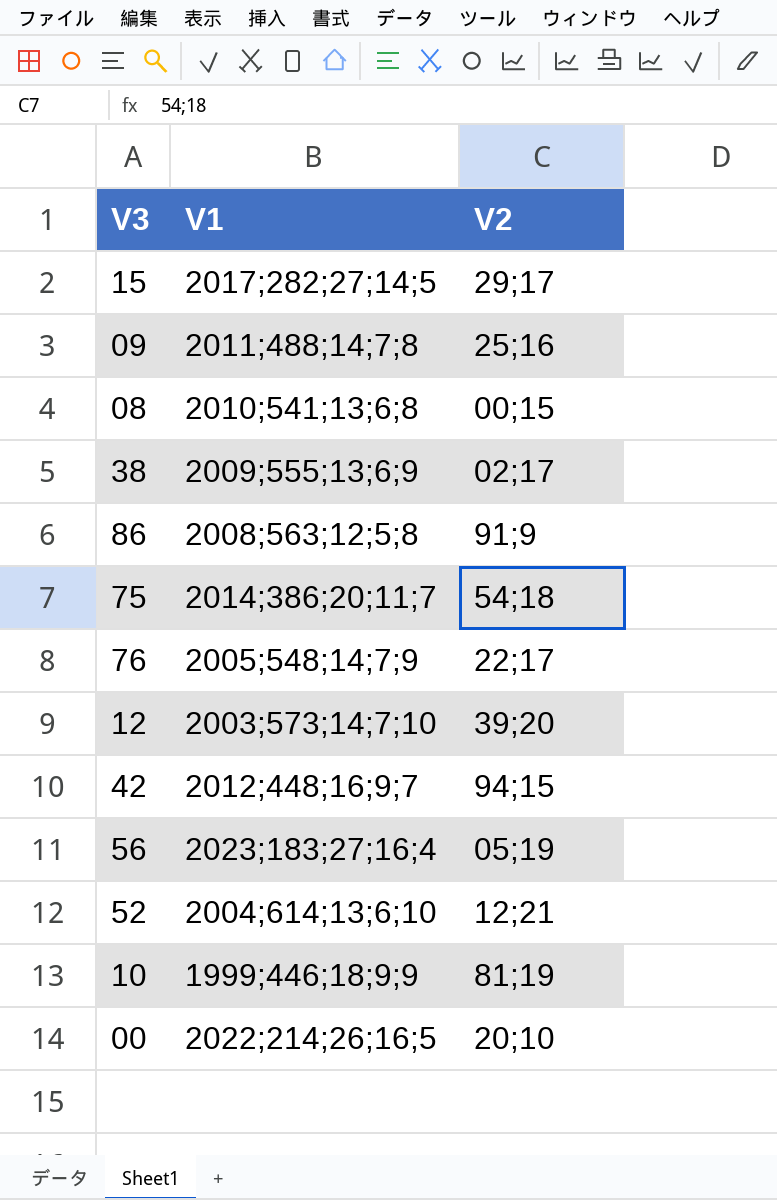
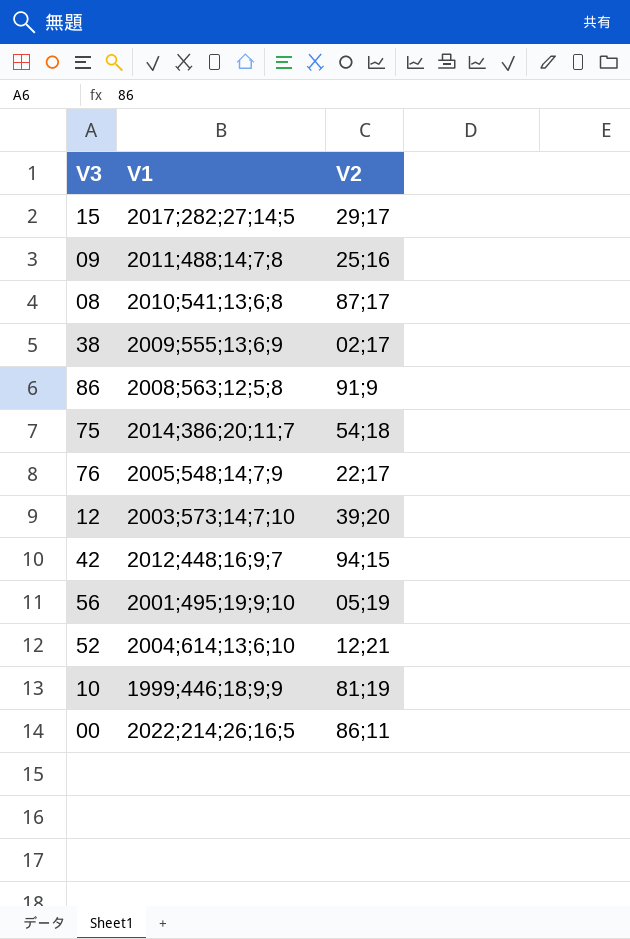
08 | V2: 00;15 -> 87;17
56 | V1: 2023;183;27;16;4 -> 2001;495;19;9;10
00 | V2: 20;10 -> 86;11

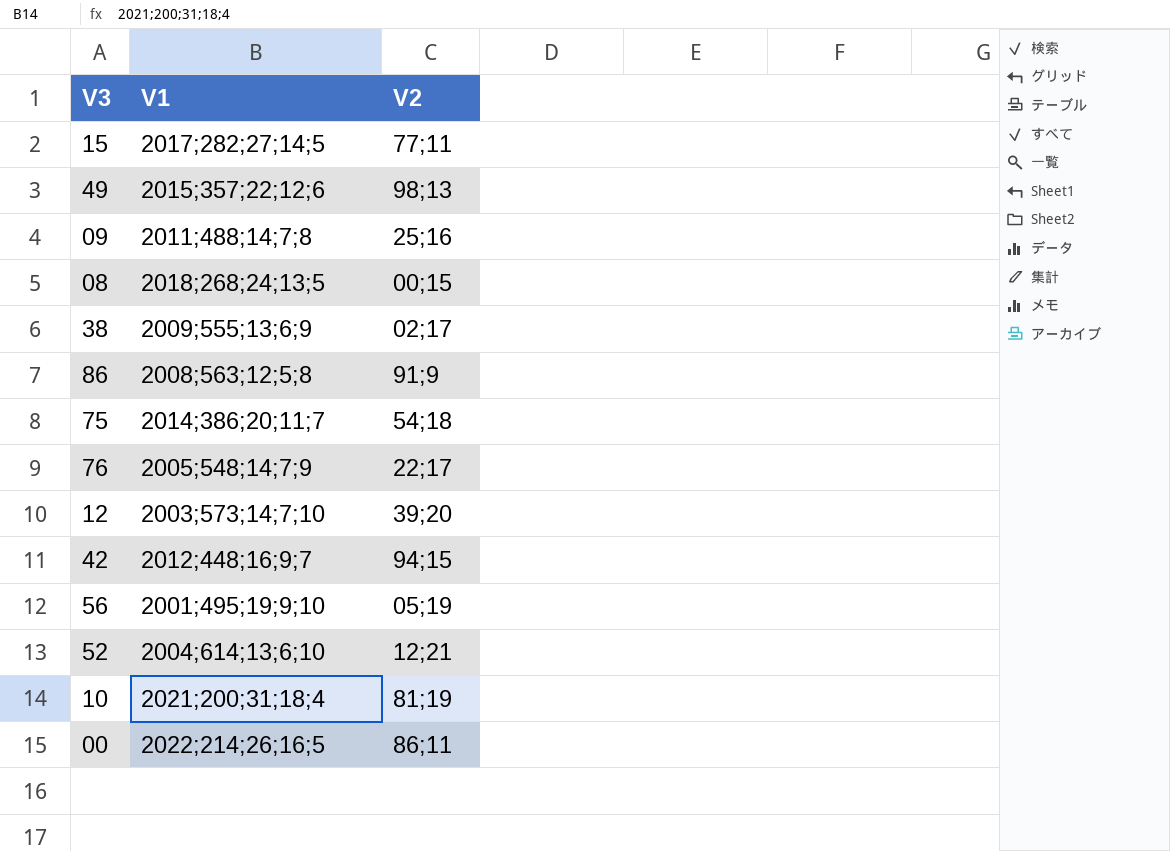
15 | V2: 29;17 -> 77;11
row 49: none -> 2015;357;22;12;6 | 98;13
08 | V1: 2010;541;13;6;8 -> 2018;268;24;13;5
08 | V2: 87;17 -> 00;15
10 | V1: 1999;446;18;9;9 -> 2021;200;31;18;4

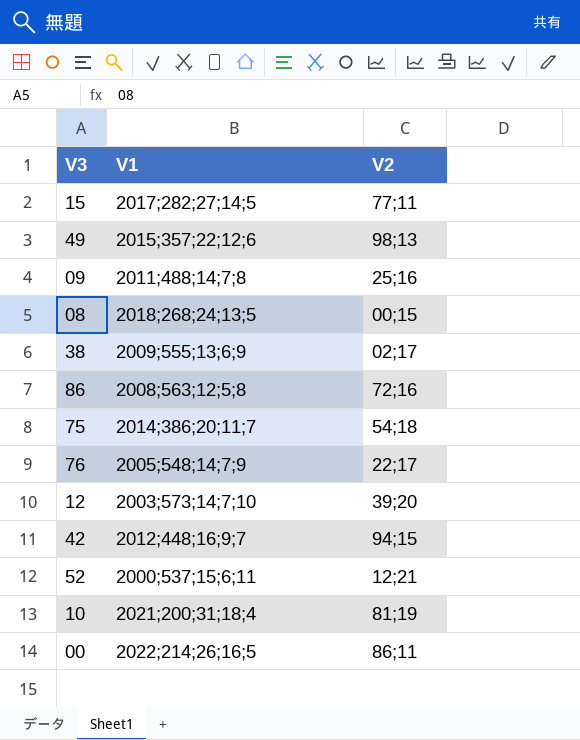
row 56: 2001;495;19;9;10 | 05;19 -> none
86 | V2: 91;9 -> 72;16
52 | V1: 2004;614;13;6;10 -> 2000;537;15;6;11

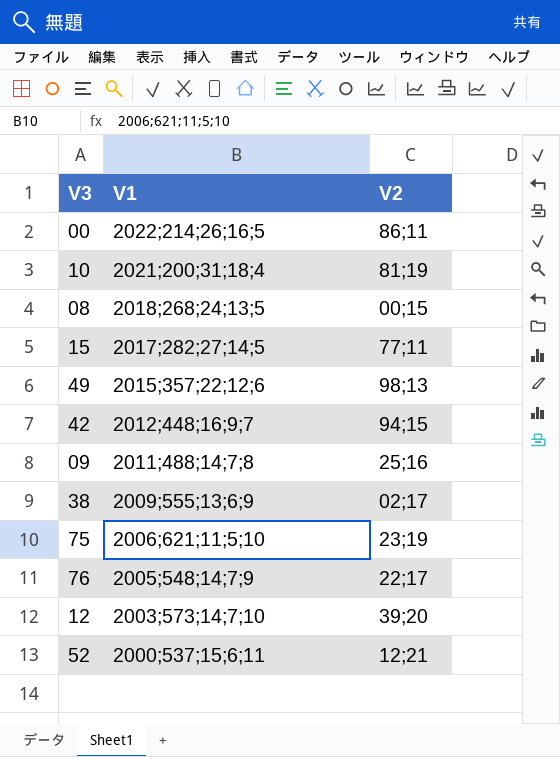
row order: none -> V1 descending
row 86: 2008;563;12;5;8 | 72;16 -> none
75 | V1: 2014;386;20;11;7 -> 2006;621;11;5;10
75 | V2: 54;18 -> 23;19

